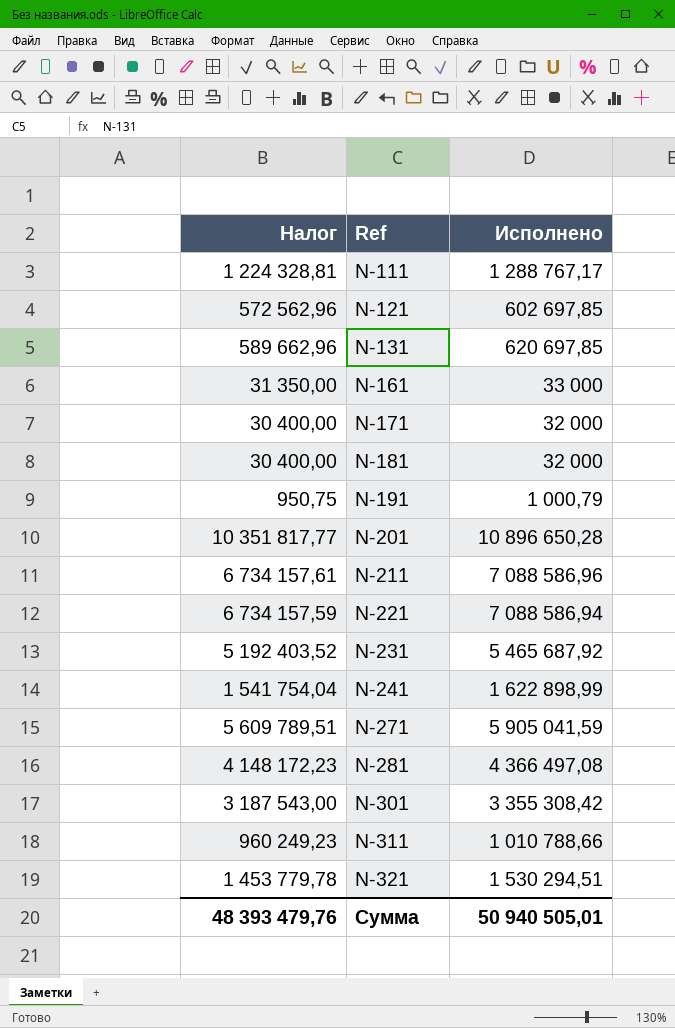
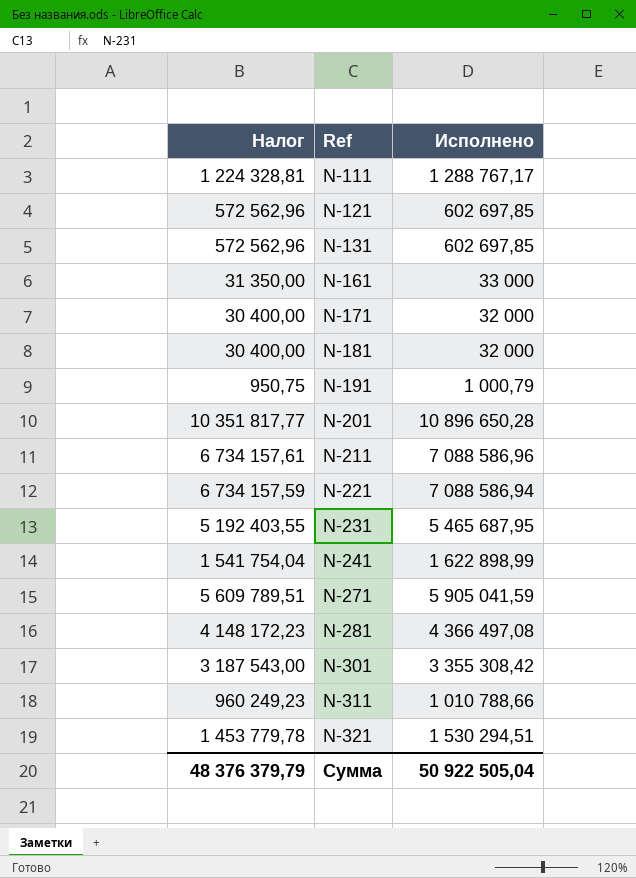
N-131 | Налог: 589 662,96 -> 572 562,96
N-131 | Исполнено: 620 697,85 -> 602 697,85
N-231 | Налог: 5 192 403,52 -> 5 192 403,55
N-231 | Исполнено: 5 465 687,92 -> 5 465 687,95
Сумма | Налог: 48 393 479,76 -> 48 376 379,79
Сумма | Исполнено: 50 940 505,01 -> 50 922 505,04

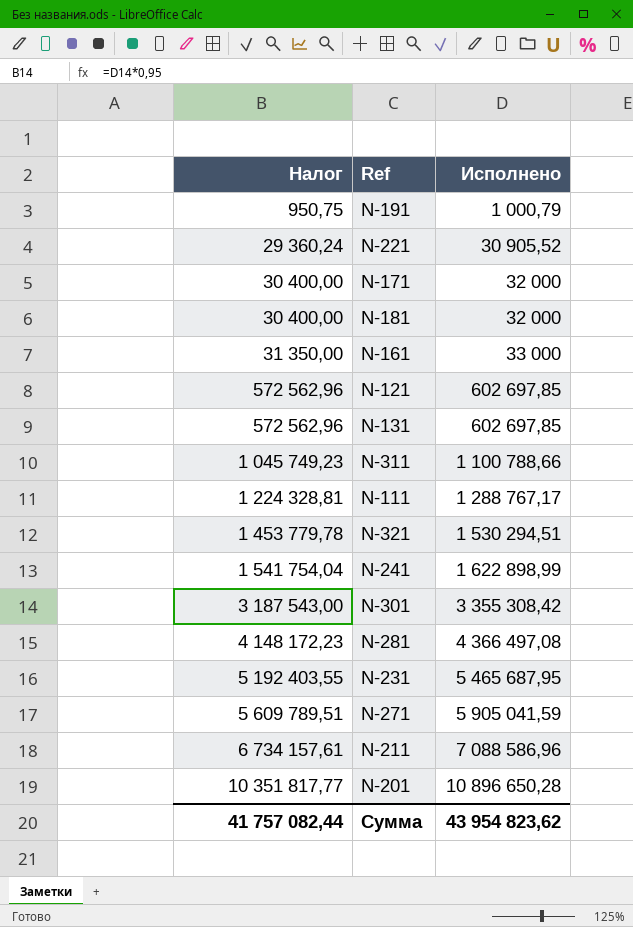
row order: Ref ascending -> Налог ascending
N-221 | Налог: 6 734 157,59 -> 29 360,24
N-221 | Исполнено: 7 088 586,94 -> 30 905,52
N-311 | Налог: 960 249,23 -> 1 045 749,23
N-311 | Исполнено: 1 010 788,66 -> 1 100 788,66
Сумма | Налог: 48 376 379,79 -> 41 757 082,44
Сумма | Исполнено: 50 922 505,04 -> 43 954 823,62

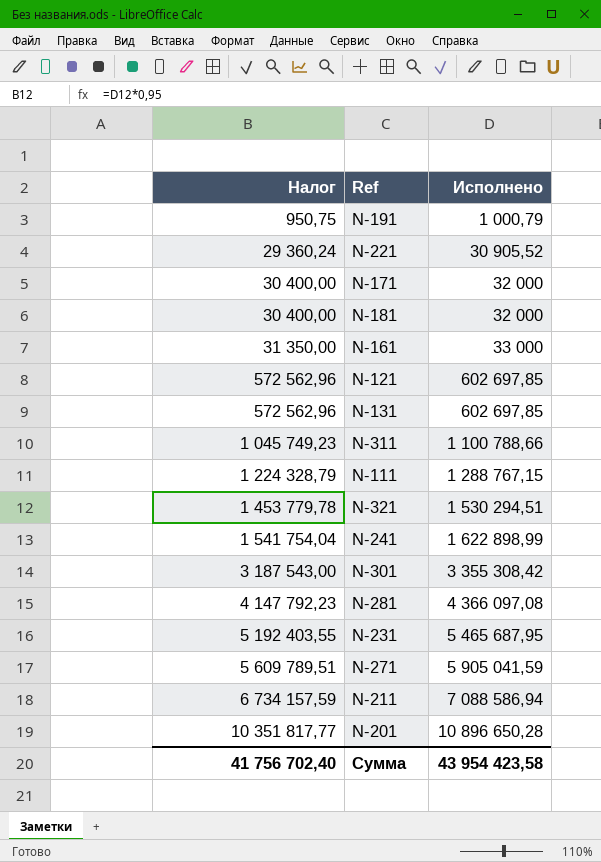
N-111 | Налог: 1 224 328,81 -> 1 224 328,79
N-111 | Исполнено: 1 288 767,17 -> 1 288 767,15
N-281 | Налог: 4 148 172,23 -> 4 147 792,23
N-281 | Исполнено: 4 366 497,08 -> 4 366 097,08
N-211 | Налог: 6 734 157,61 -> 6 734 157,59
N-211 | Исполнено: 7 088 586,96 -> 7 088 586,94
Сумма | Налог: 41 757 082,44 -> 41 756 702,40
Сумма | Исполнено: 43 954 823,62 -> 43 954 423,58

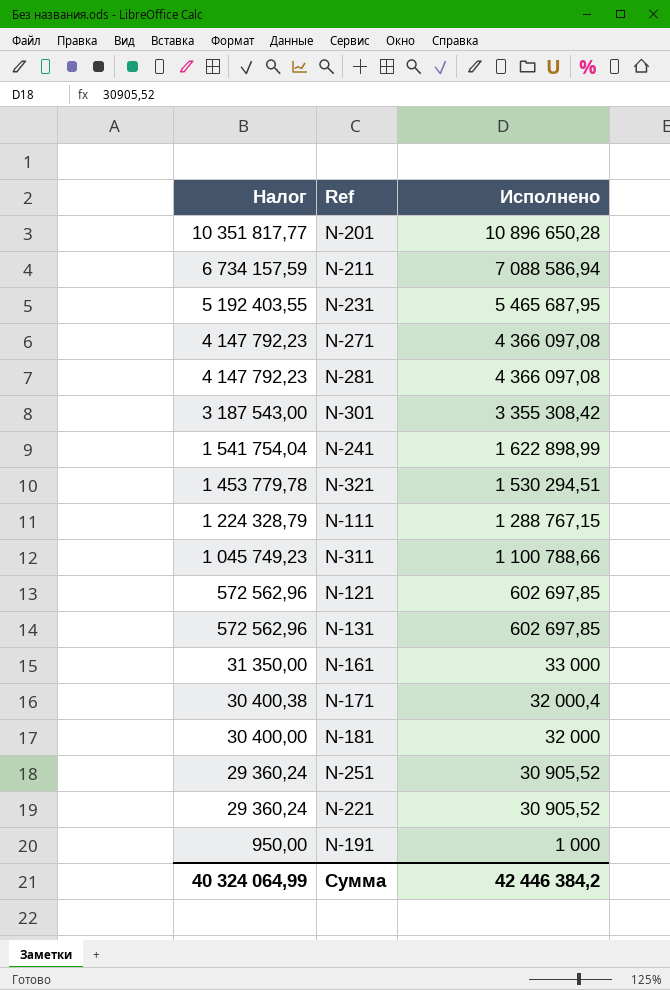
row order: Налог ascending -> Налог descending
N-271 | Налог: 5 609 789,51 -> 4 147 792,23
N-271 | Исполнено: 5 905 041,59 -> 4 366 097,08
N-171 | Налог: 30 400,00 -> 30 400,38
N-171 | Исполнено: 32 000 -> 32 000,4
row N-251: none -> 29 360,24 | 30 905,52
N-191 | Налог: 950,75 -> 950,00
N-191 | Исполнено: 1 000,79 -> 1 000
Сумма | Налог: 41 756 702,40 -> 40 324 064,99
Сумма | Исполнено: 43 954 423,58 -> 42 446 384,2

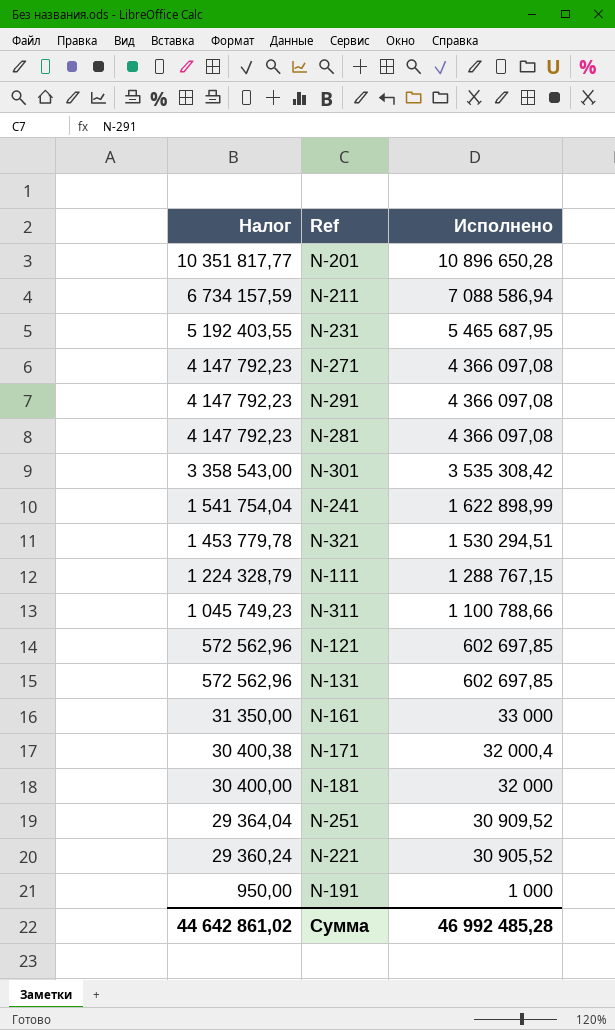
row N-291: none -> 4 147 792,23 | 4 366 097,08
N-301 | Налог: 3 187 543,00 -> 3 358 543,00
N-301 | Исполнено: 3 355 308,42 -> 3 535 308,42
N-251 | Налог: 29 360,24 -> 29 364,04
N-251 | Исполнено: 30 905,52 -> 30 909,52
Сумма | Налог: 40 324 064,99 -> 44 642 861,02
Сумма | Исполнено: 42 446 384,2 -> 46 992 485,28

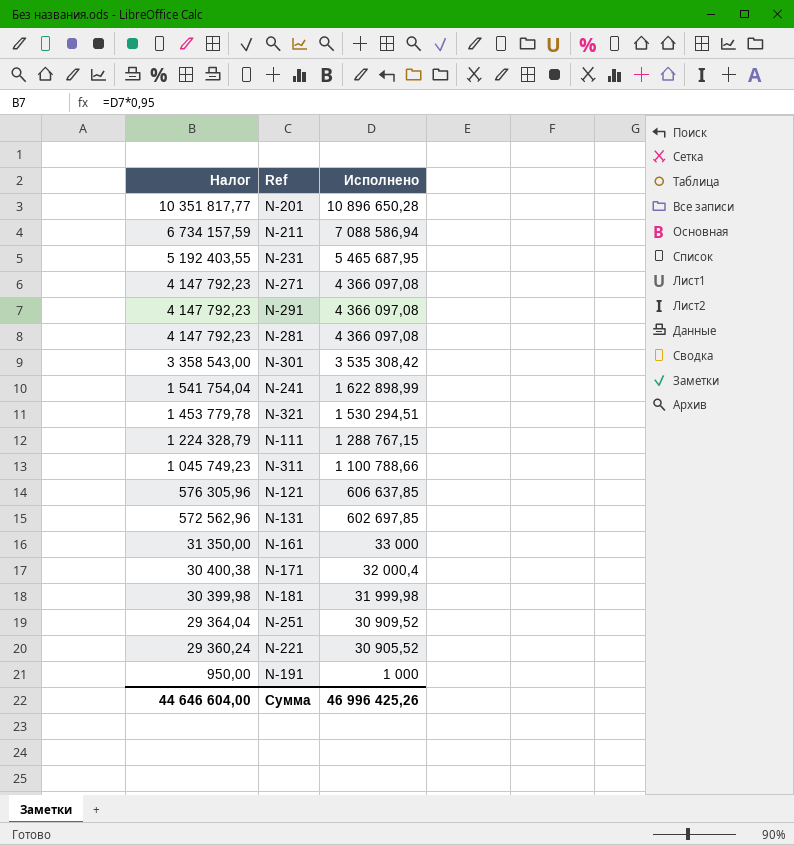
N-121 | Налог: 572 562,96 -> 576 305,96
N-121 | Исполнено: 602 697,85 -> 606 637,85
N-181 | Налог: 30 400,00 -> 30 399,98
N-181 | Исполнено: 32 000 -> 31 999,98
Сумма | Налог: 44 642 861,02 -> 44 646 604,00
Сумма | Исполнено: 46 992 485,28 -> 46 996 425,26

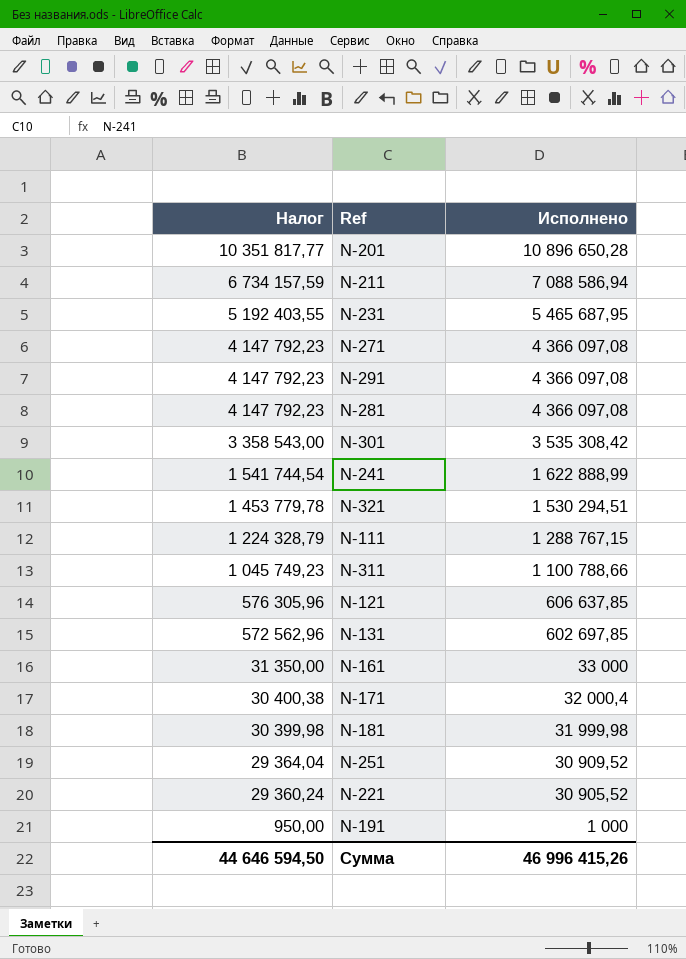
N-241 | Налог: 1 541 754,04 -> 1 541 744,54
N-241 | Исполнено: 1 622 898,99 -> 1 622 888,99
Сумма | Налог: 44 646 604,00 -> 44 646 594,50
Сумма | Исполнено: 46 996 425,26 -> 46 996 415,26

